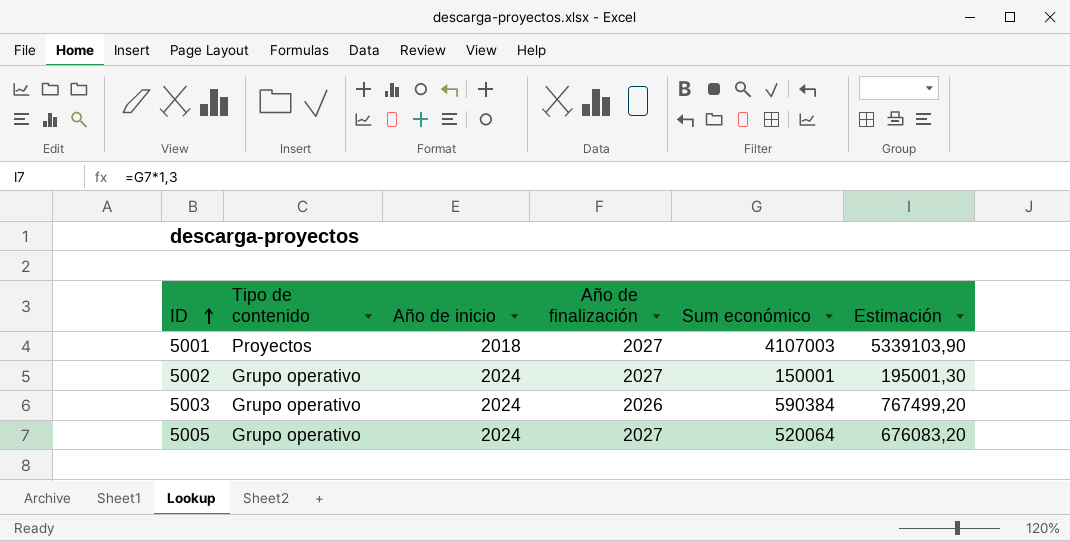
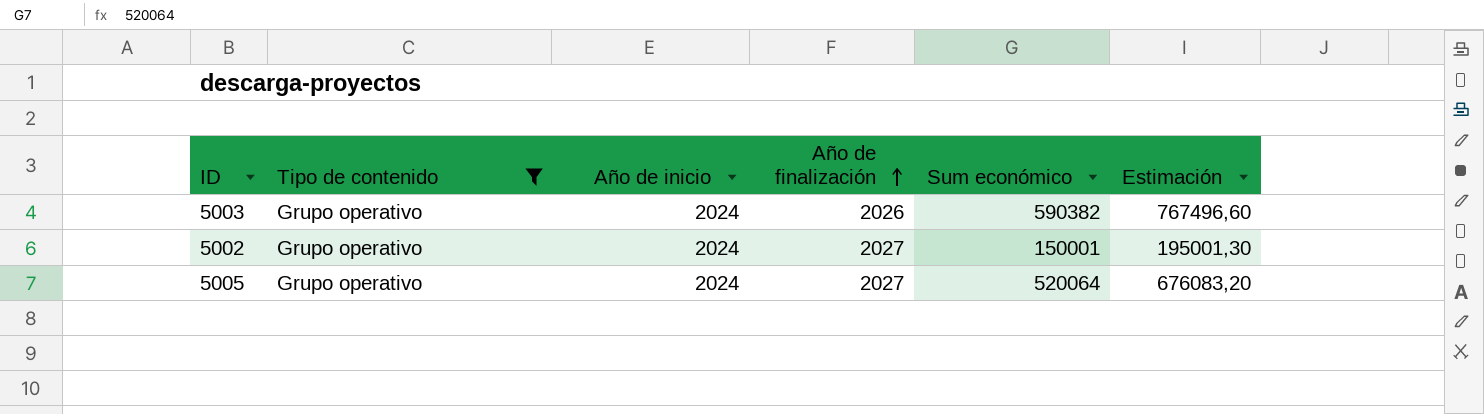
filter: none -> Tipo de contenido = Grupo operativo
row order: ID ascending -> Año de finalización ascending
5003 | Sum económico: 590384 -> 590382
5003 | Estimación: 767499,20 -> 767496,60

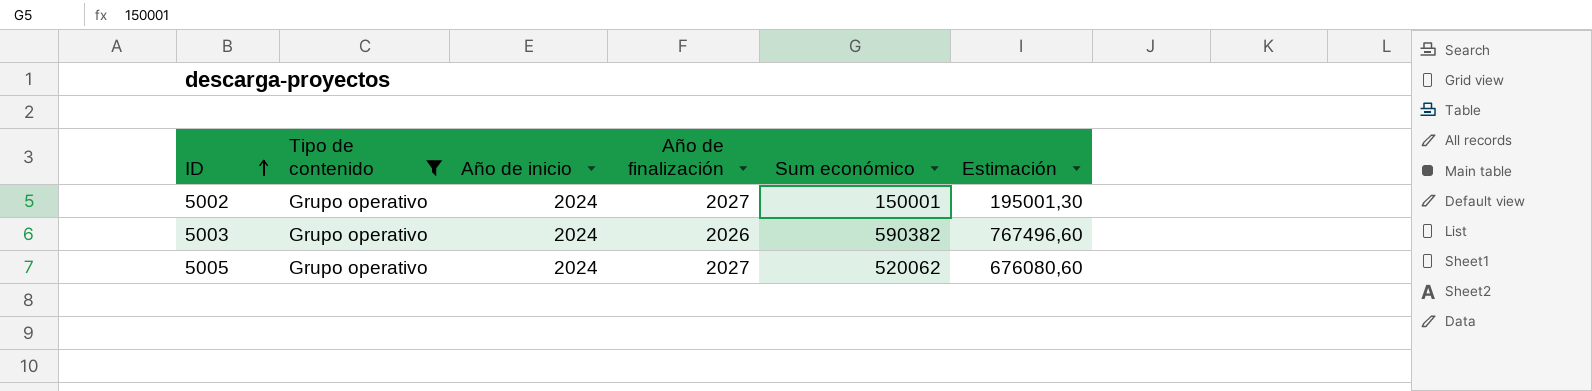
row order: Año de finalización ascending -> ID ascending
5005 | Sum económico: 520064 -> 520062
5005 | Estimación: 676083,20 -> 676080,60

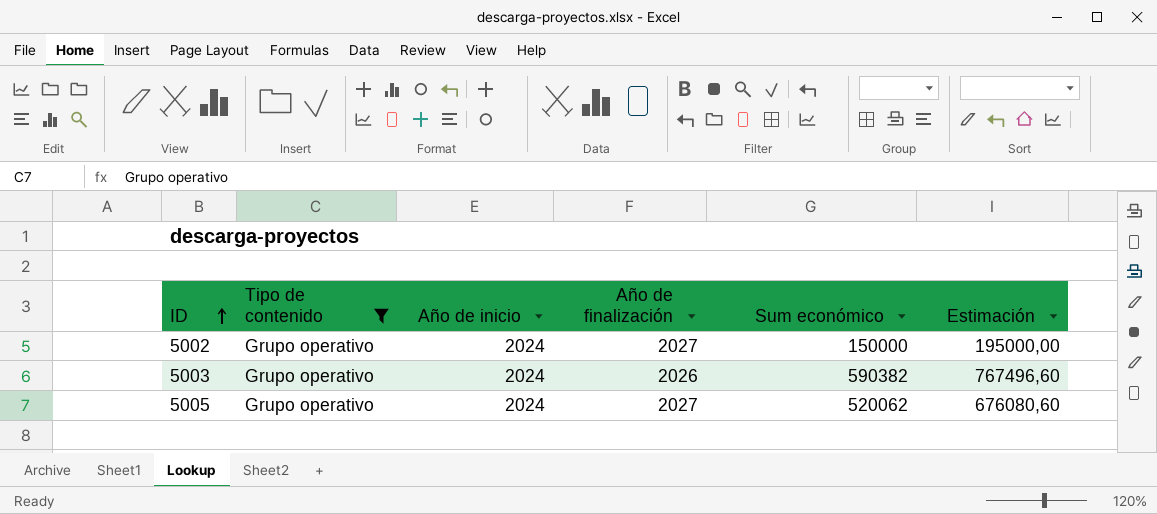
5002 | Sum económico: 150001 -> 150000
5002 | Estimación: 195001,30 -> 195000,00

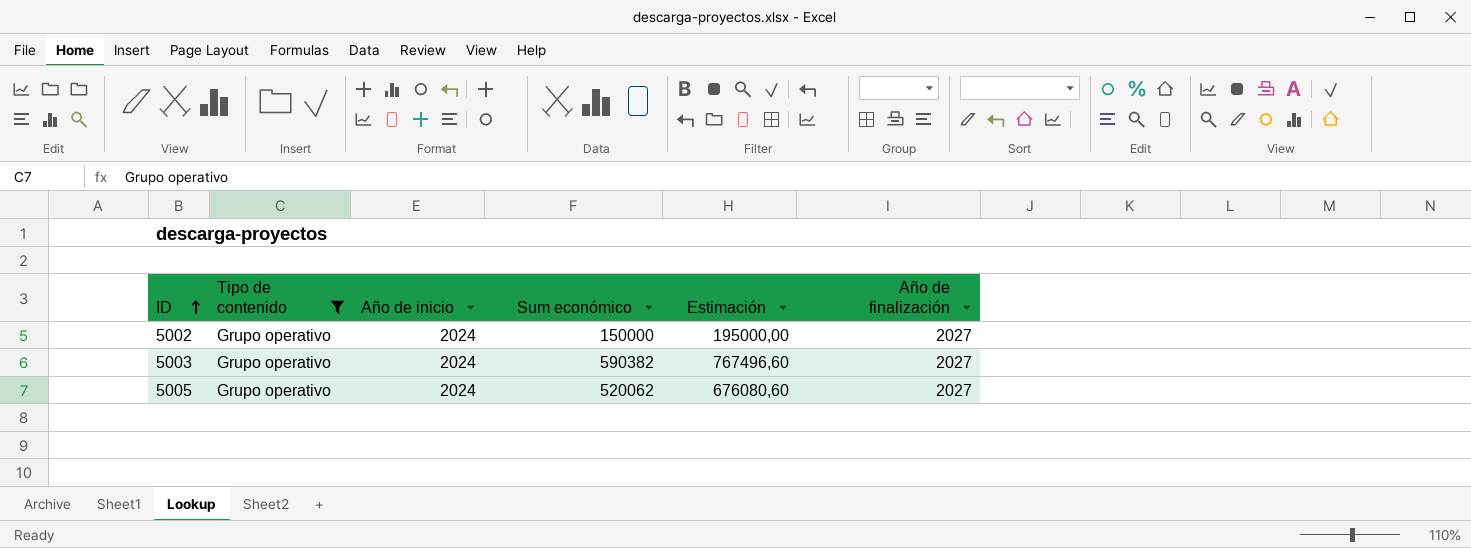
column Año de finalización | position: 4 -> 6
5003 | Año de finalización: 2026 -> 2027

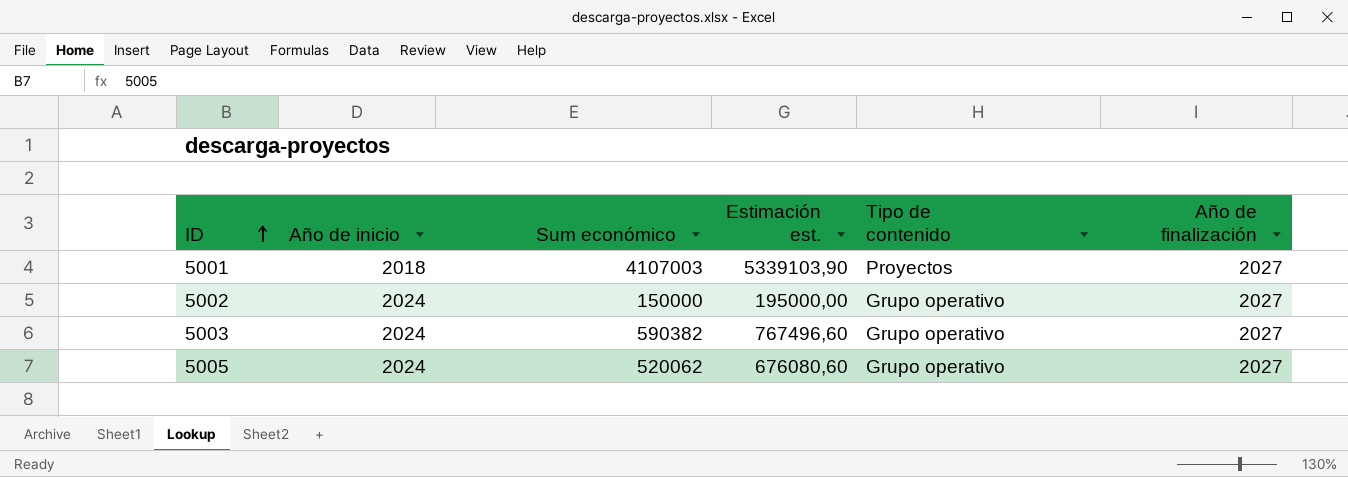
filter: Tipo de contenido = Grupo operativo -> none
column name: Estimación -> Estimación est.
column Tipo de contenido | position: 2 -> 5

